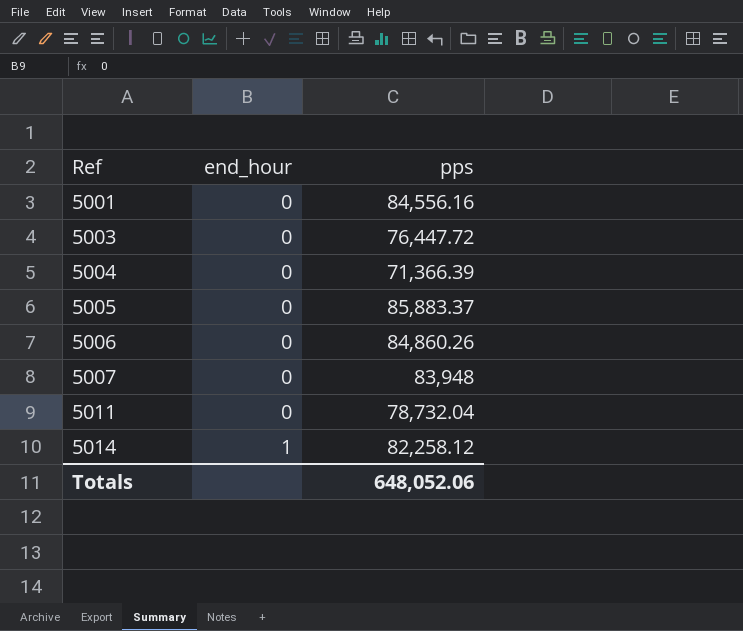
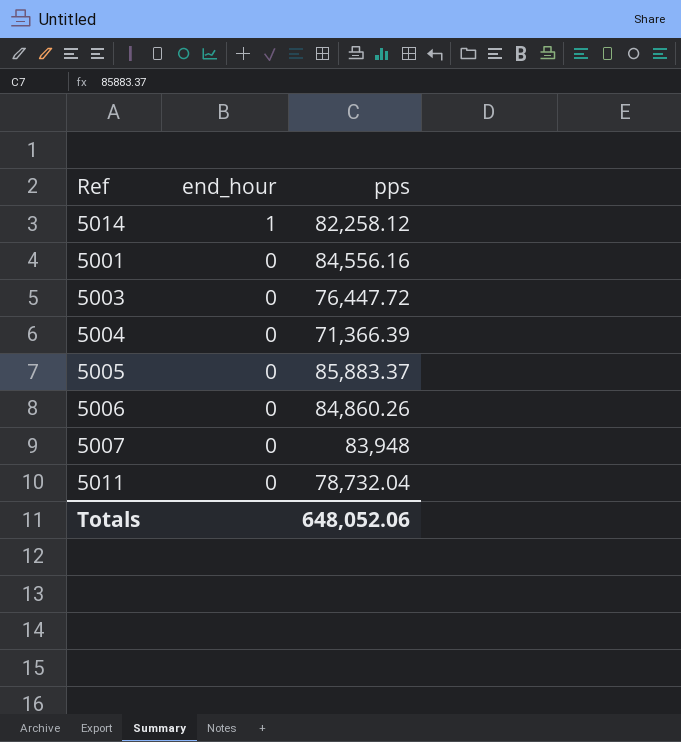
row order: Ref ascending -> end_hour descending

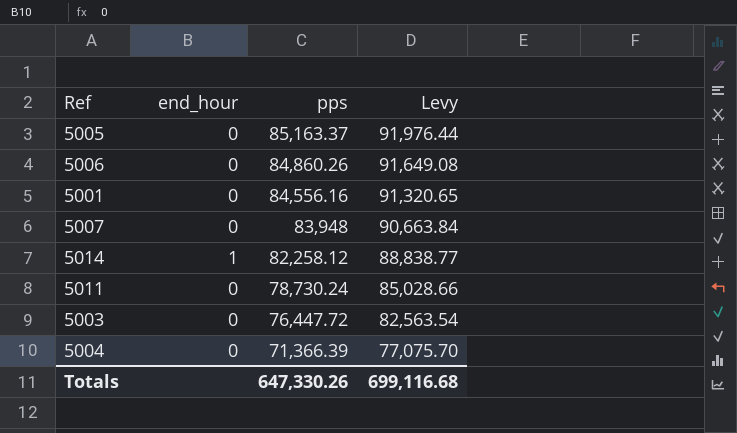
row order: end_hour descending -> pps descending
column Levy | formula: none -> [pps] * 1.08
5005 | pps: 85,883.37 -> 85,163.37
5011 | pps: 78,732.04 -> 78,730.24
Totals | pps: 648,052.06 -> 647,330.26

